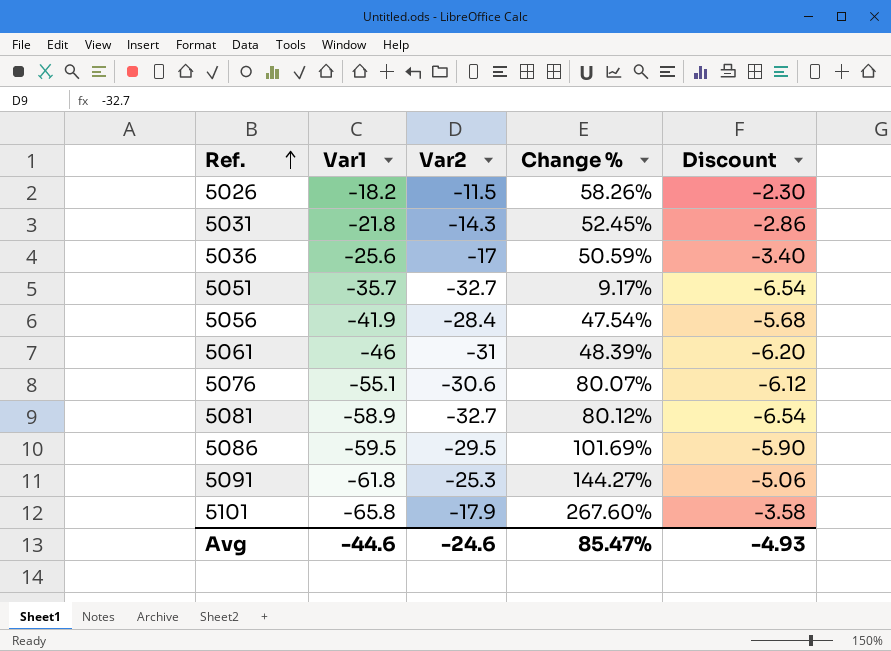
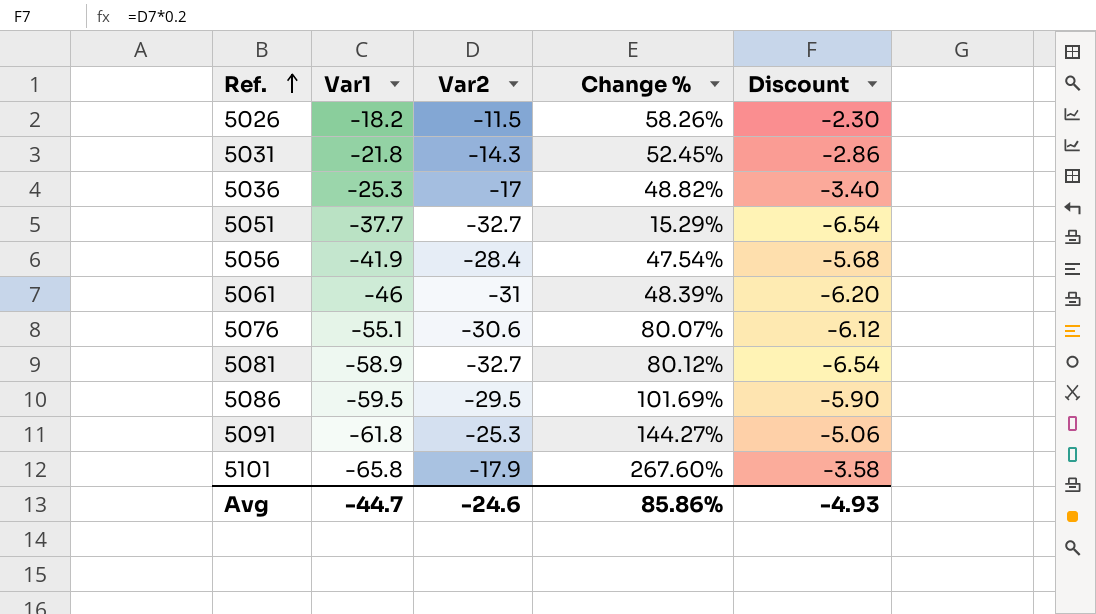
5036 | Var1: -25.6 -> -25.3
5036 | Change %: 50.59% -> 48.82%
5051 | Var1: -35.7 -> -37.7
5051 | Change %: 9.17% -> 15.29%
Avg | Var1: -44.6 -> -44.7
Avg | Change %: 85.47% -> 85.86%

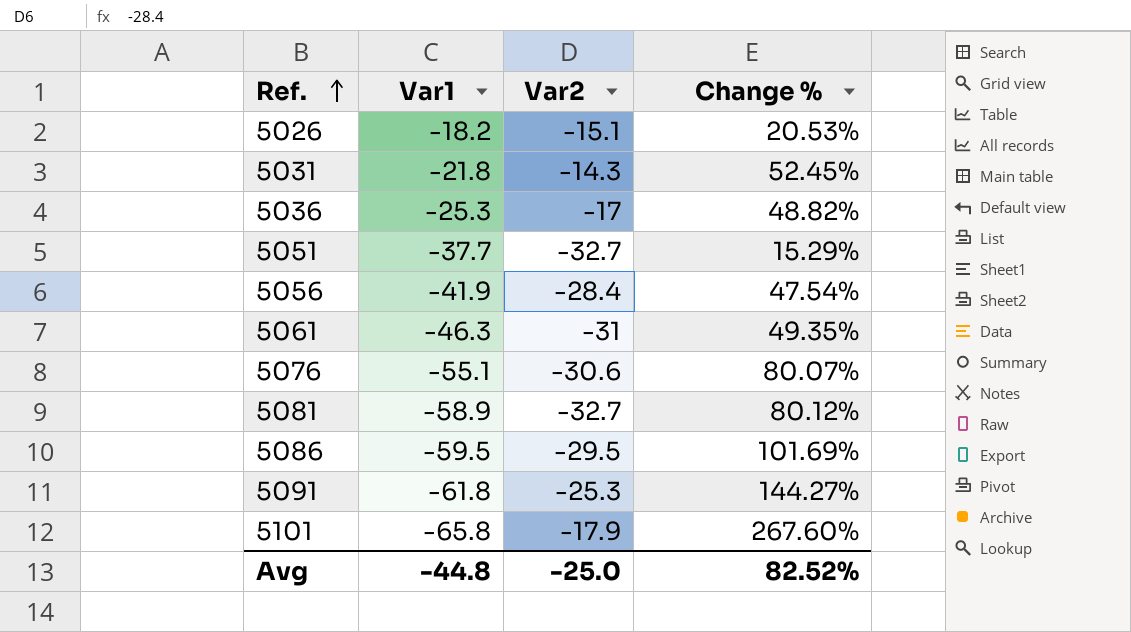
column Discount | formula: [Var2] * 0.2 -> none
5026 | Var2: -11.5 -> -15.1
5026 | Change %: 58.26% -> 20.53%
5061 | Var1: -46 -> -46.3
5061 | Change %: 48.39% -> 49.35%
Avg | Var1: -44.7 -> -44.8
Avg | Var2: -24.6 -> -25.0
Avg | Change %: 85.86% -> 82.52%

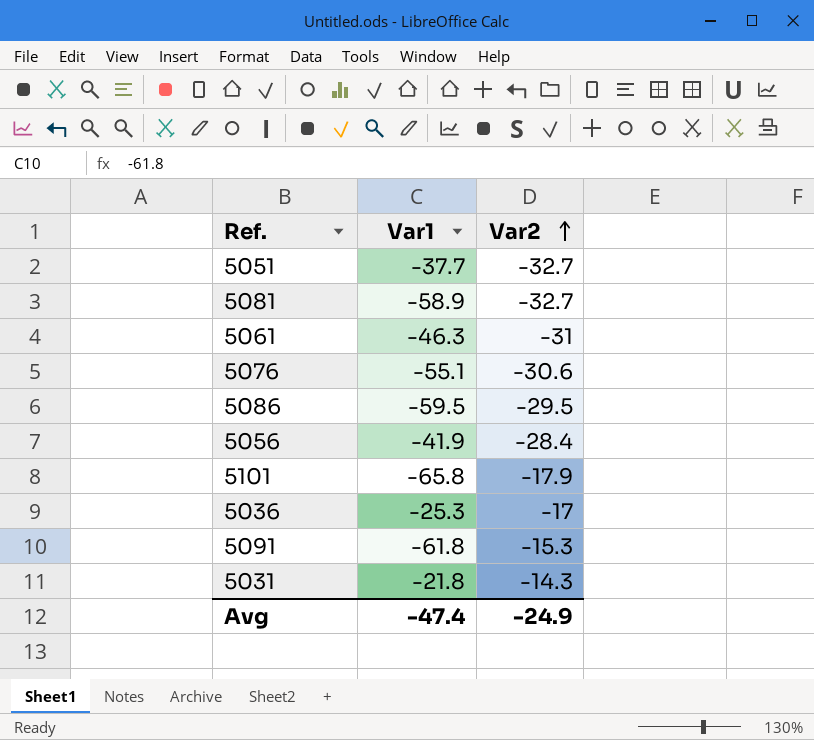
row order: Ref. ascending -> Var2 ascending
column Change % | formula: ([Var1] - [Var2]) / [Var2] -> none
row 5026: -18.2 | -15.1 | 20.53% -> none
5091 | Var2: -25.3 -> -15.3
Avg | Var1: -44.8 -> -47.4
Avg | Var2: -25.0 -> -24.9

